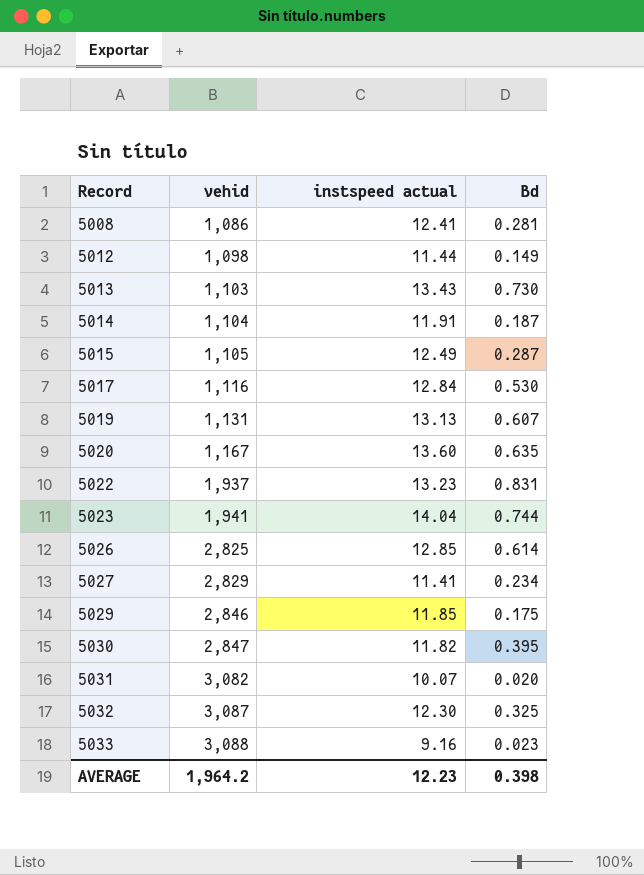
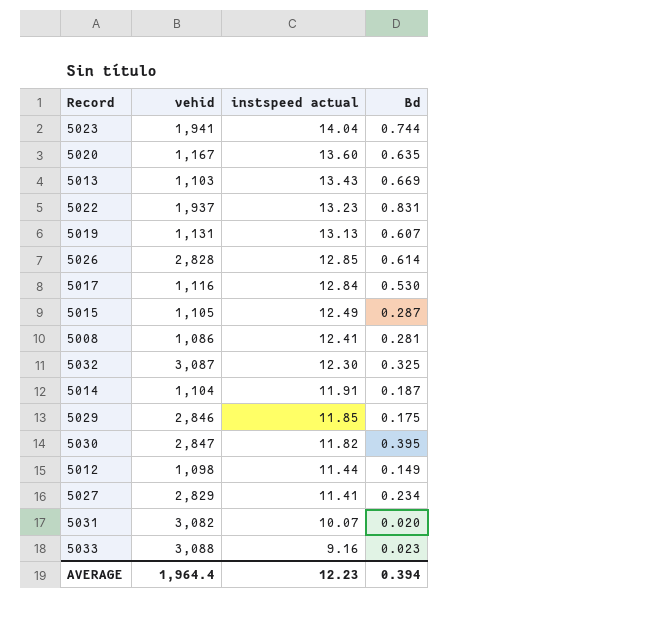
row order: Record ascending -> instspeed actual descending
5013 | Bd: 0.730 -> 0.669
5026 | vehid: 2,825 -> 2,828
AVERAGE | vehid: 1,964.2 -> 1,964.4
AVERAGE | Bd: 0.398 -> 0.394

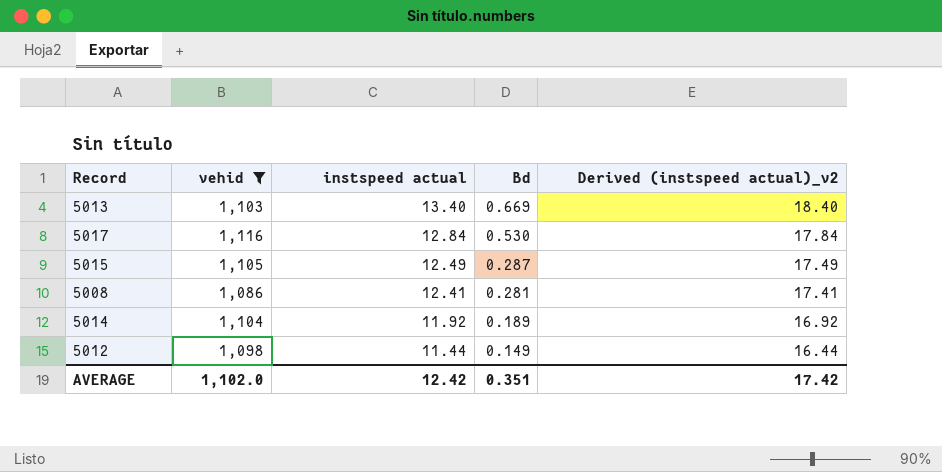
filter: none -> vehid <= 1,116
column Derived (instspeed actual)_v2 | formula: none -> [instspeed actual] + 5
5013 | instspeed actual: 13.43 -> 13.40
5014 | instspeed actual: 11.91 -> 11.92
5014 | Bd: 0.187 -> 0.189
AVERAGE | vehid: 1,964.4 -> 1,102.0
AVERAGE | instspeed actual: 12.23 -> 12.42
AVERAGE | Bd: 0.394 -> 0.351

